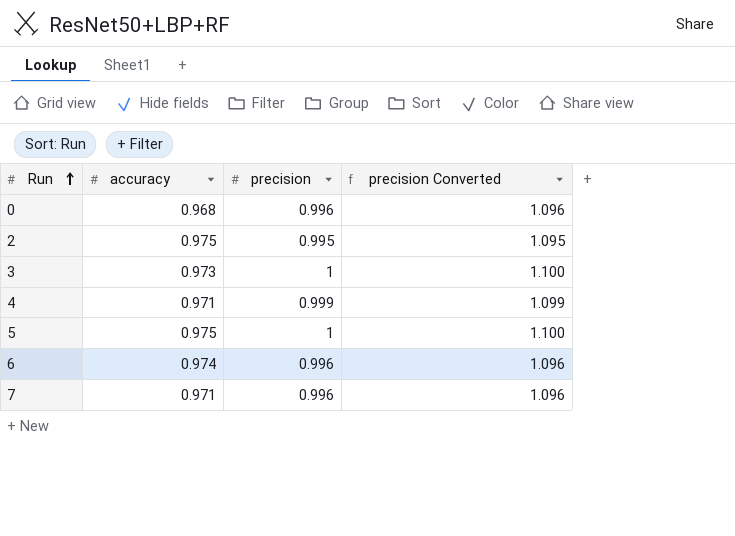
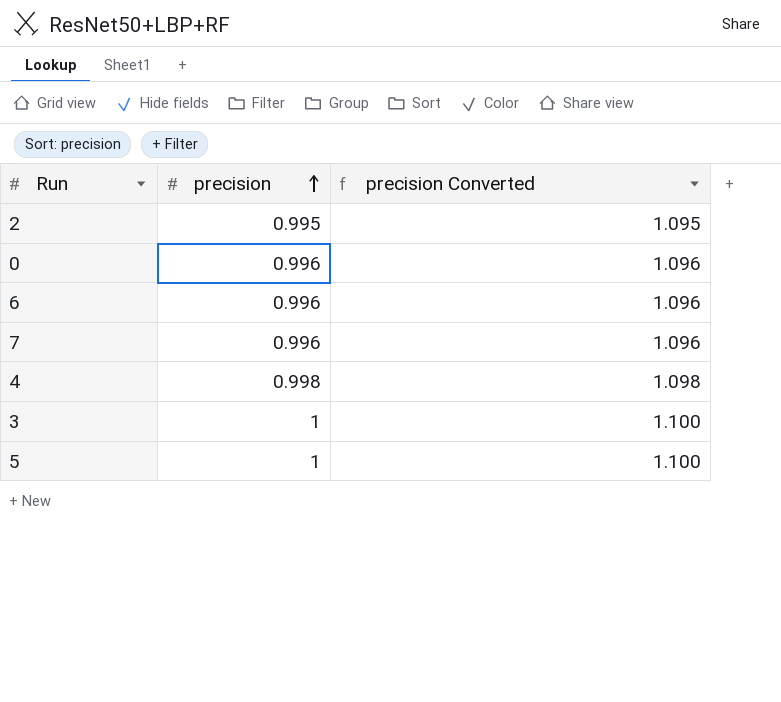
row order: Run ascending -> precision ascending
column accuracy | position: 2 -> none
4 | precision: 0.999 -> 0.998
4 | precision Converted: 1.099 -> 1.098

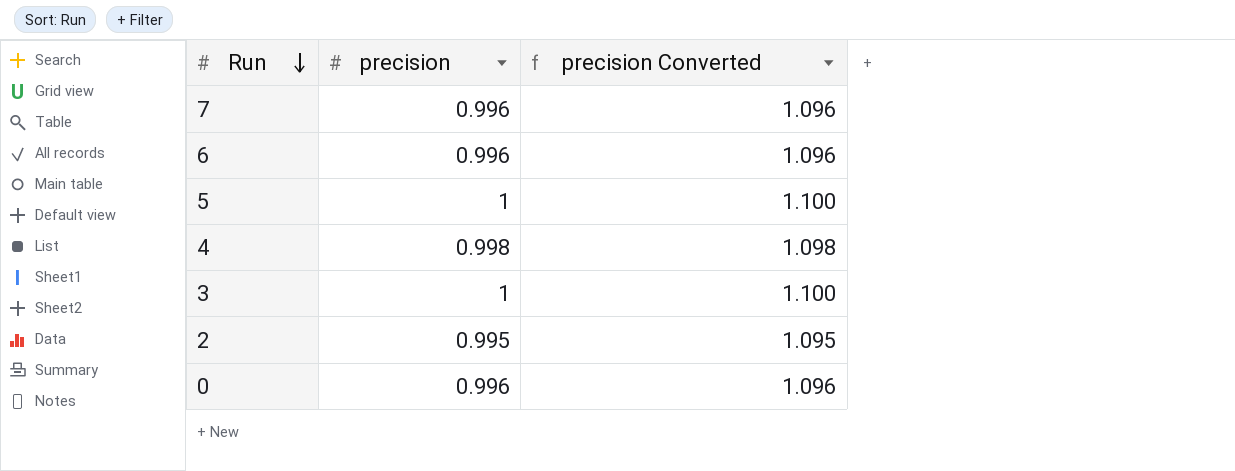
row order: precision ascending -> Run descending

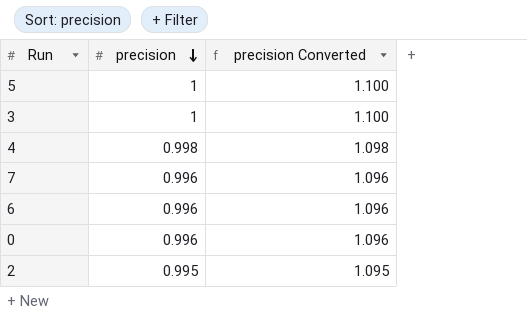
row order: Run descending -> precision descending

